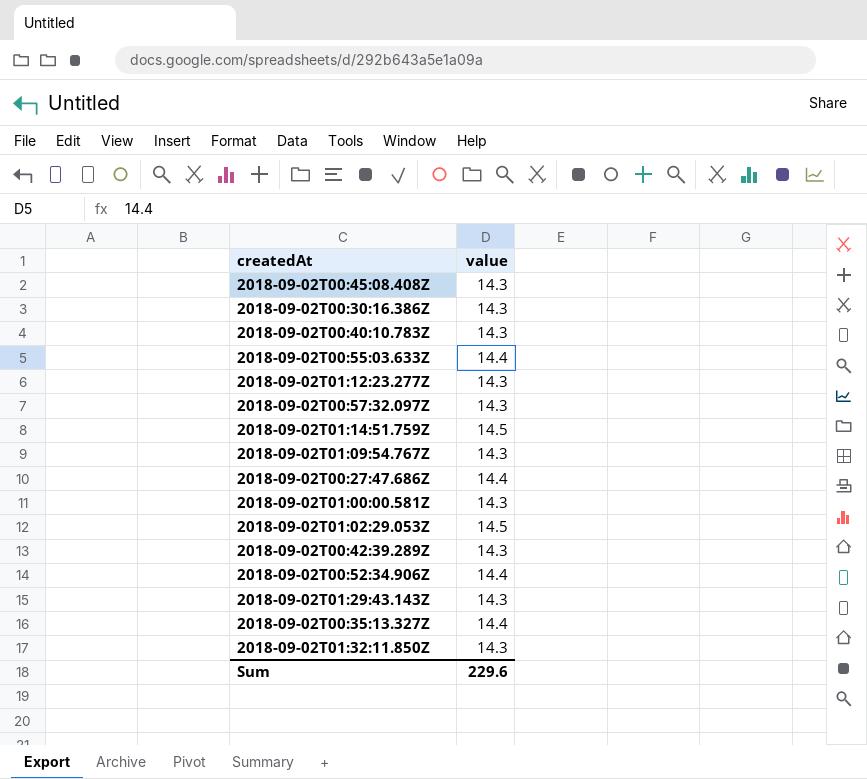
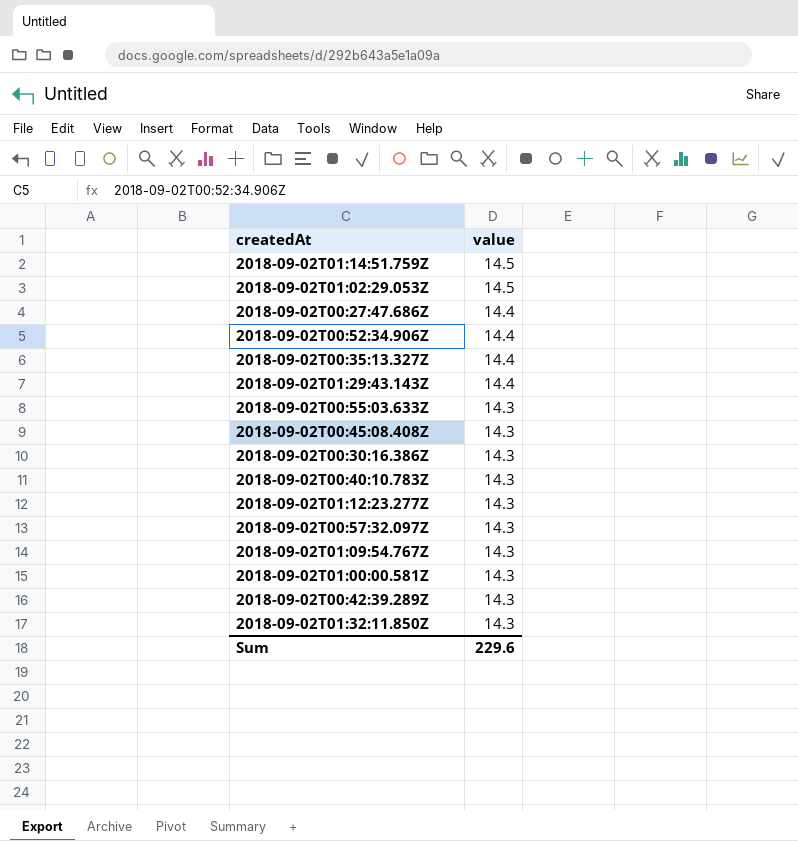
row order: none -> value descending
2018-09-02T01:29:43.143Z | value: 14.3 -> 14.4
2018-09-02T00:55:03.633Z | value: 14.4 -> 14.3

